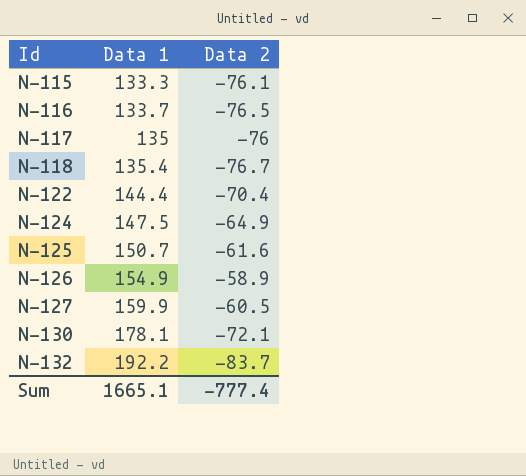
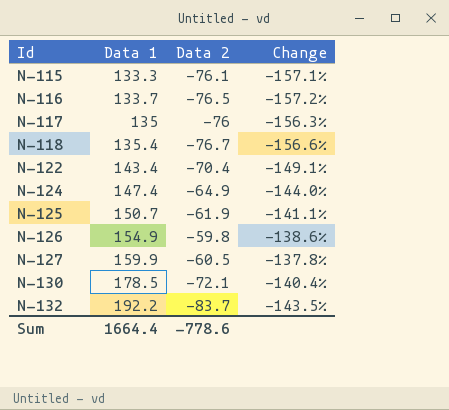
column Change | formula: none -> ([Data 2] - [Data 1]) / [Data 1]
N-122 | Data 1: 144.4 -> 143.4
N-124 | Data 1: 147.5 -> 147.4
N-125 | Data 2: -61.6 -> -61.9
N-126 | Data 2: -58.9 -> -59.8
N-130 | Data 1: 178.1 -> 178.5
Sum | Data 1: 1665.1 -> 1664.4
Sum | Data 2: -777.4 -> -778.6

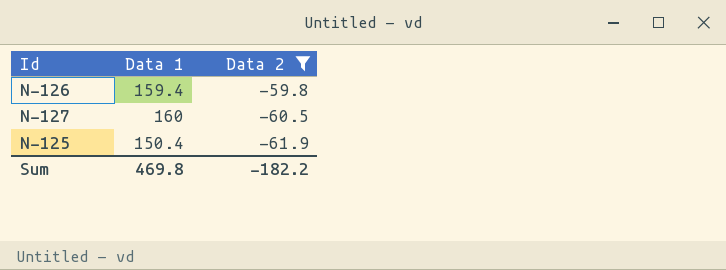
filter: none -> Data 2 >= -61.9
row order: Id ascending -> Data 2 descending
column Change | formula: ([Data 2] - [Data 1]) / [Data 1] -> none
N-126 | Data 1: 154.9 -> 159.4
N-127 | Data 1: 159.9 -> 160
N-125 | Data 1: 150.7 -> 150.4
Sum | Data 1: 1664.4 -> 469.8
Sum | Data 2: -778.6 -> -182.2

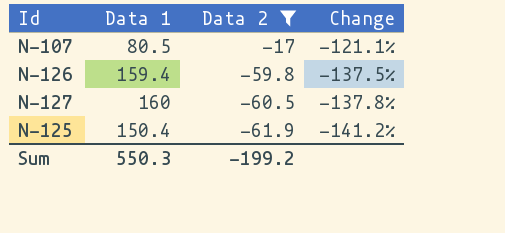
column Change | formula: none -> ([Data 2] - [Data 1]) / [Data 1]
row N-107: none -> 80.5 | -17 | -121.1%
Sum | Data 1: 469.8 -> 550.3
Sum | Data 2: -182.2 -> -199.2

